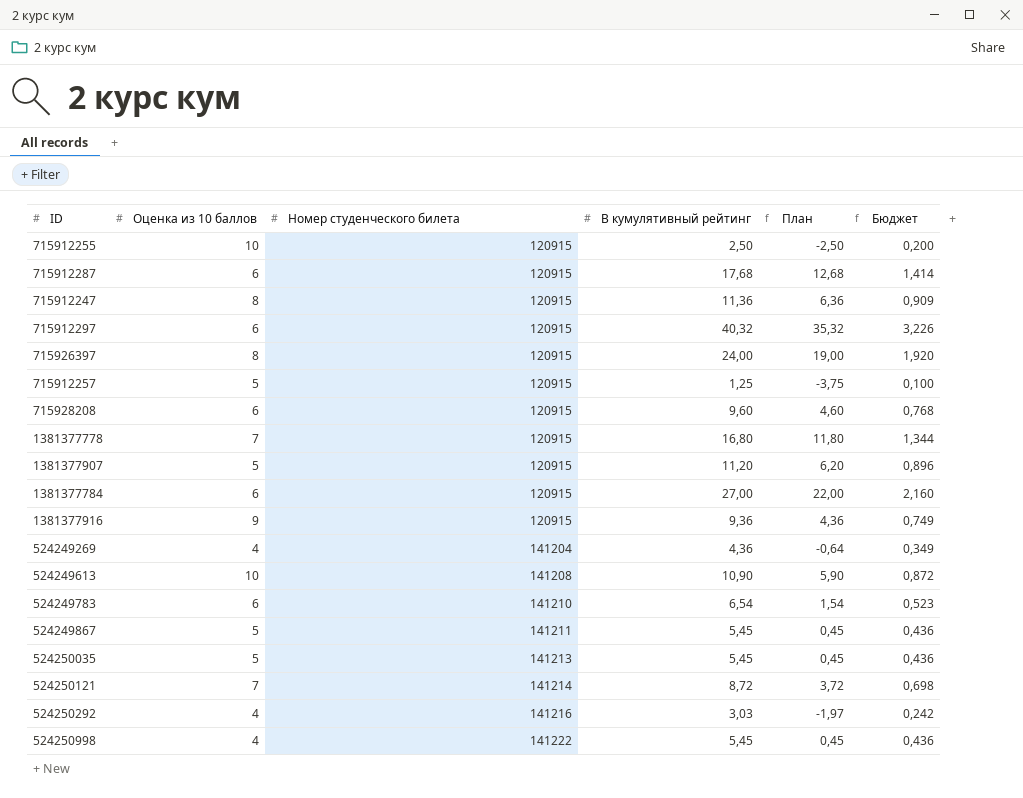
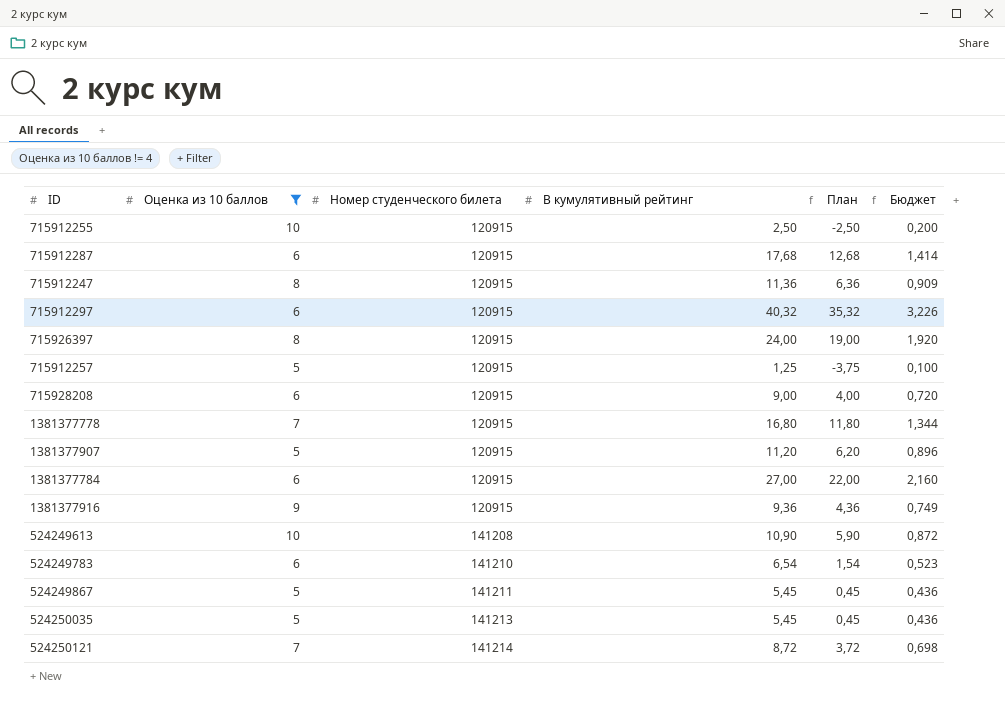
filter: none -> Оценка из 10 баллов != 4
715928208 | В кумулятивный рейтинг: 9,60 -> 9,00
715928208 | План: 4,60 -> 4,00
715928208 | Бюджет: 0,768 -> 0,720

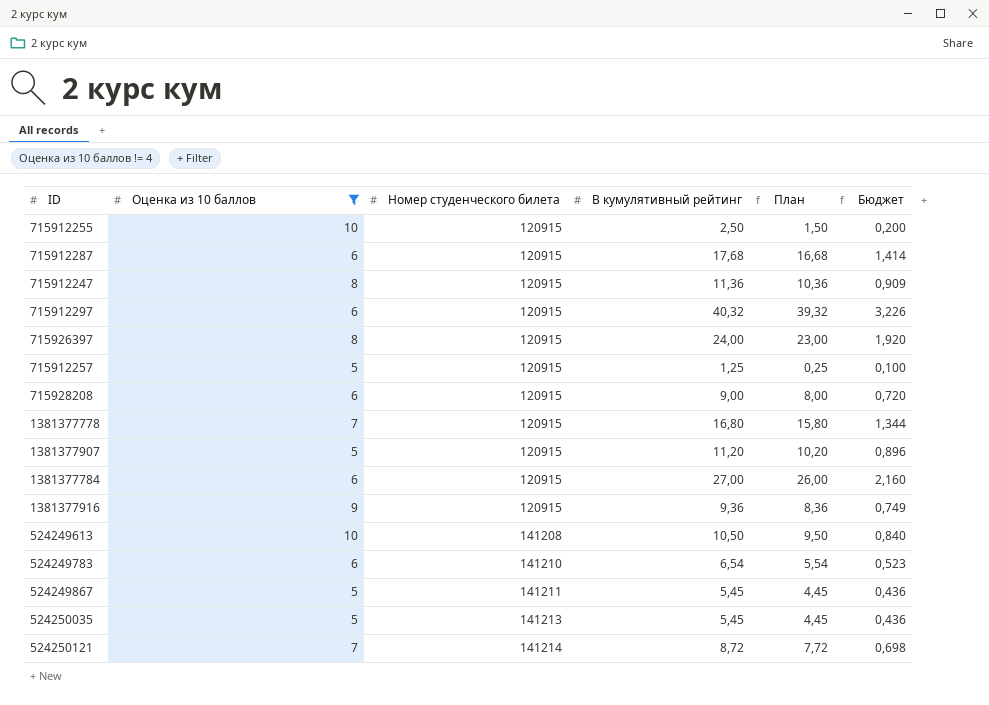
column План | formula: [В кумулятивный рейтинг] - 5 -> [В кумулятивный рейтинг] - 1
524249613 | В кумулятивный рейтинг: 10,90 -> 10,50
524249613 | Бюджет: 0,872 -> 0,840

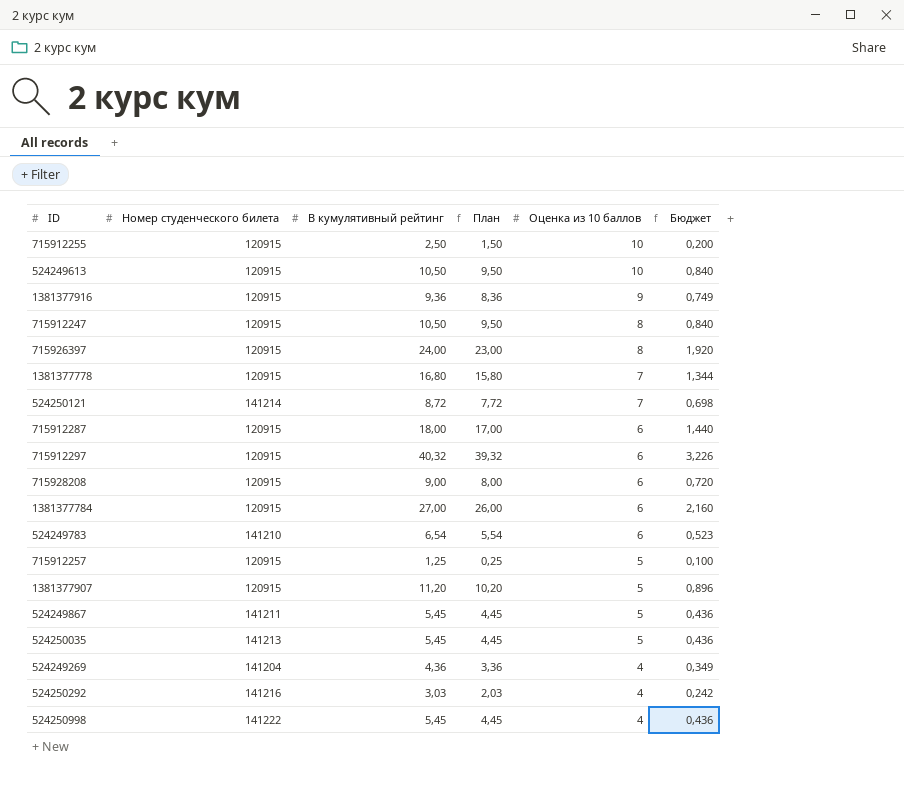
filter: Оценка из 10 баллов != 4 -> none
row order: Номер студенческого билета ascending -> Оценка из 10 баллов descending
column Оценка из 10 баллов | position: 2 -> 5
524249613 | Номер студенческого билета: 141208 -> 120915
715912247 | В кумулятивный рейтинг: 11,36 -> 10,50
715912247 | План: 10,36 -> 9,50
715912247 | Бюджет: 0,909 -> 0,840
715912287 | В кумулятивный рейтинг: 17,68 -> 18,00
715912287 | План: 16,68 -> 17,00
715912287 | Бюджет: 1,414 -> 1,440

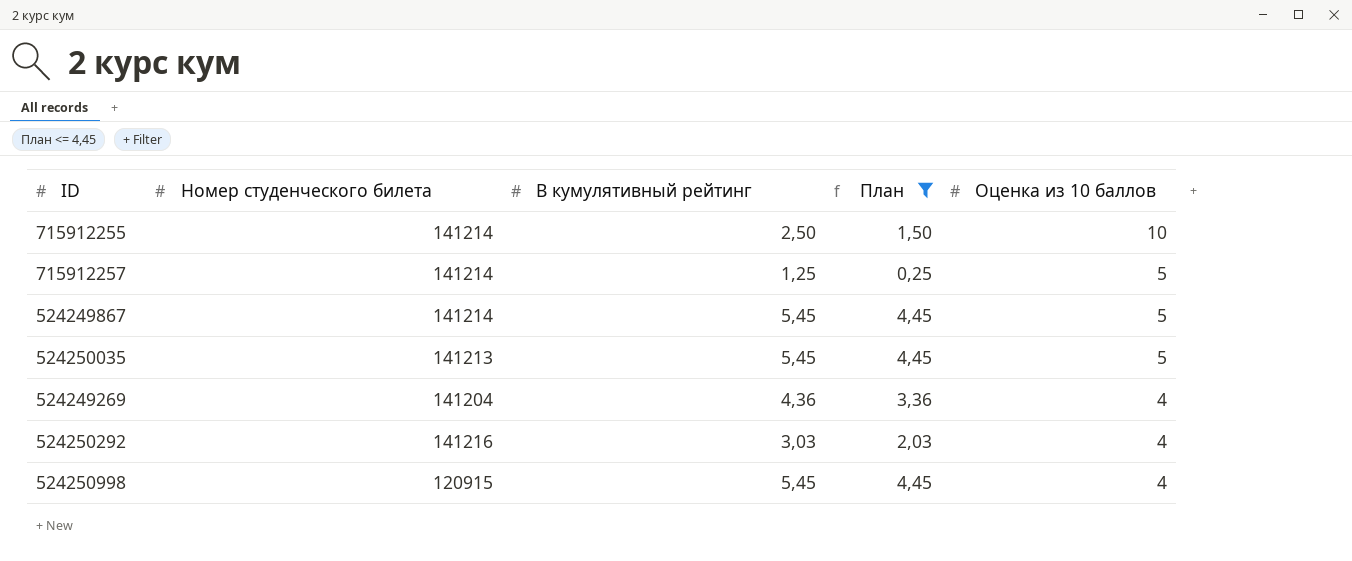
filter: none -> План <= 4,45
column Бюджет | formula: [В кумулятивный рейтинг] * 0,08 -> none
715912255 | Номер студенческого билета: 120915 -> 141214
715912257 | Номер студенческого билета: 120915 -> 141214
524249867 | Номер студенческого билета: 141211 -> 141214
524250998 | Номер студенческого билета: 141222 -> 120915

